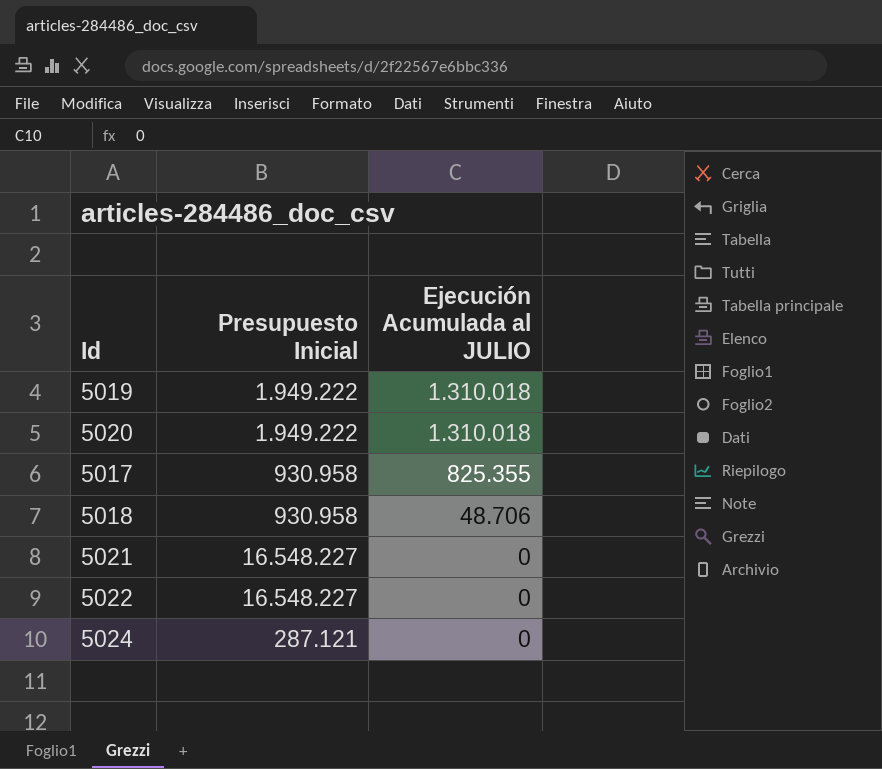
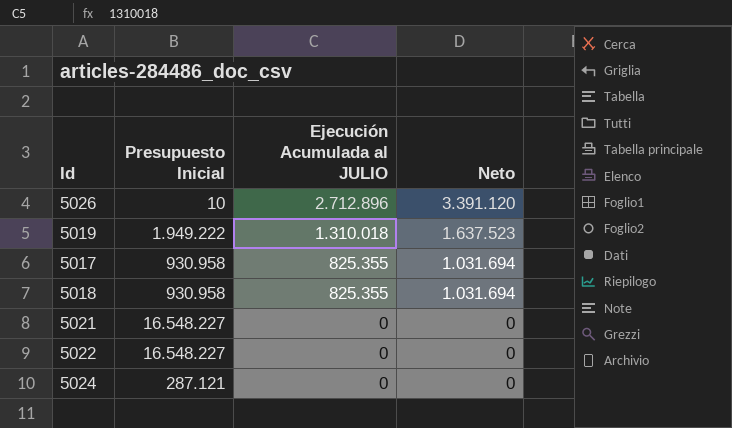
column Neto | formula: none -> [Ejecución Acumulada al JULIO] * 1,25
row 5020: 1.949.222 | 1.310.018 -> none
row 5026: none -> 10 | 2.712.896 | 3.391.120
5018 | Ejecución Acumulada al JULIO: 48.706 -> 825.355

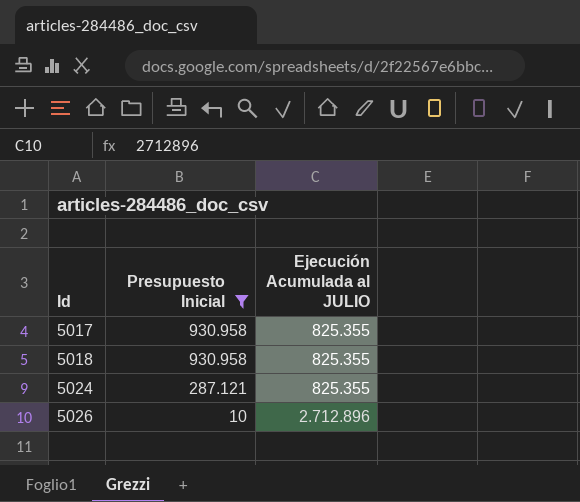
filter: none -> Presupuesto Inicial <= 930.958
row order: Ejecución Acumulada al JULIO descending -> Id ascending
column Neto | formula: [Ejecución Acumulada al JULIO] * 1,25 -> none
5024 | Ejecución Acumulada al JULIO: 0 -> 825.355

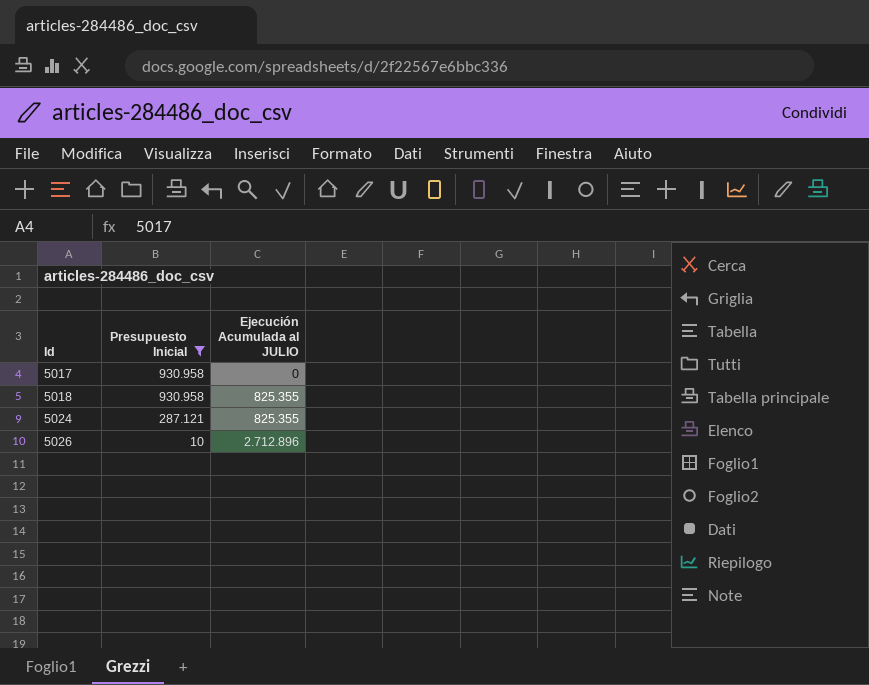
5017 | Ejecución Acumulada al JULIO: 825.355 -> 0

